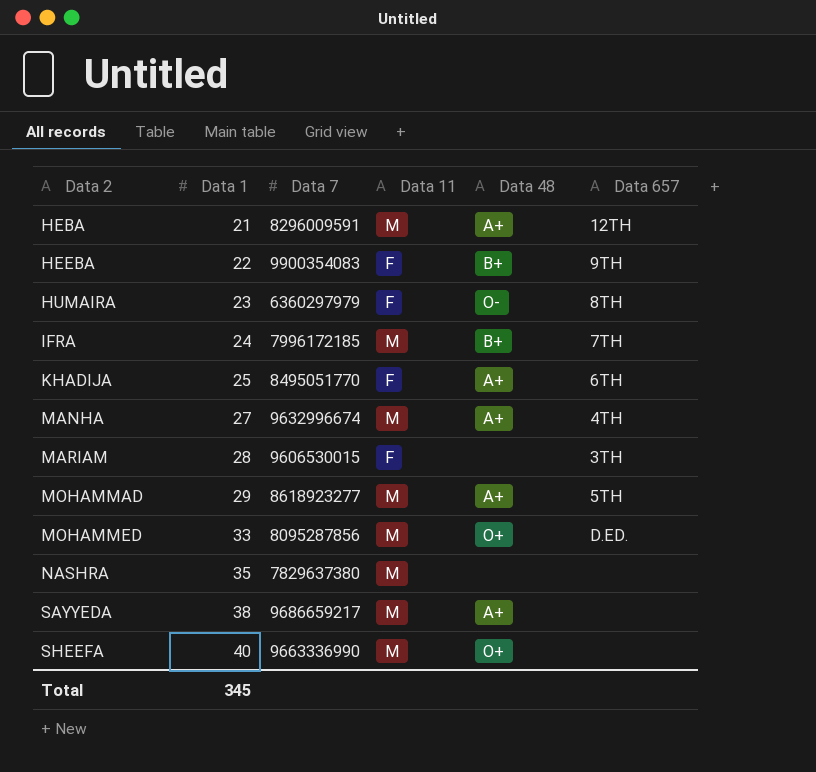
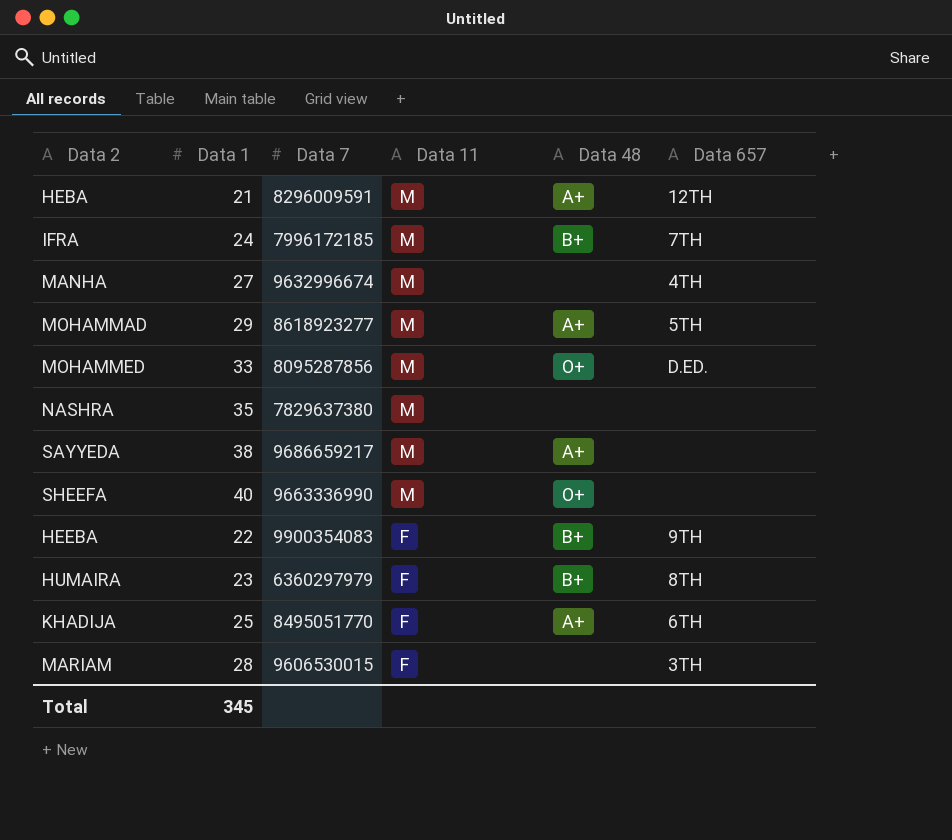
row order: Data 2 ascending -> Data 11 descending
MANHA | Data 48: A+ -> none
HUMAIRA | Data 48: O- -> B+

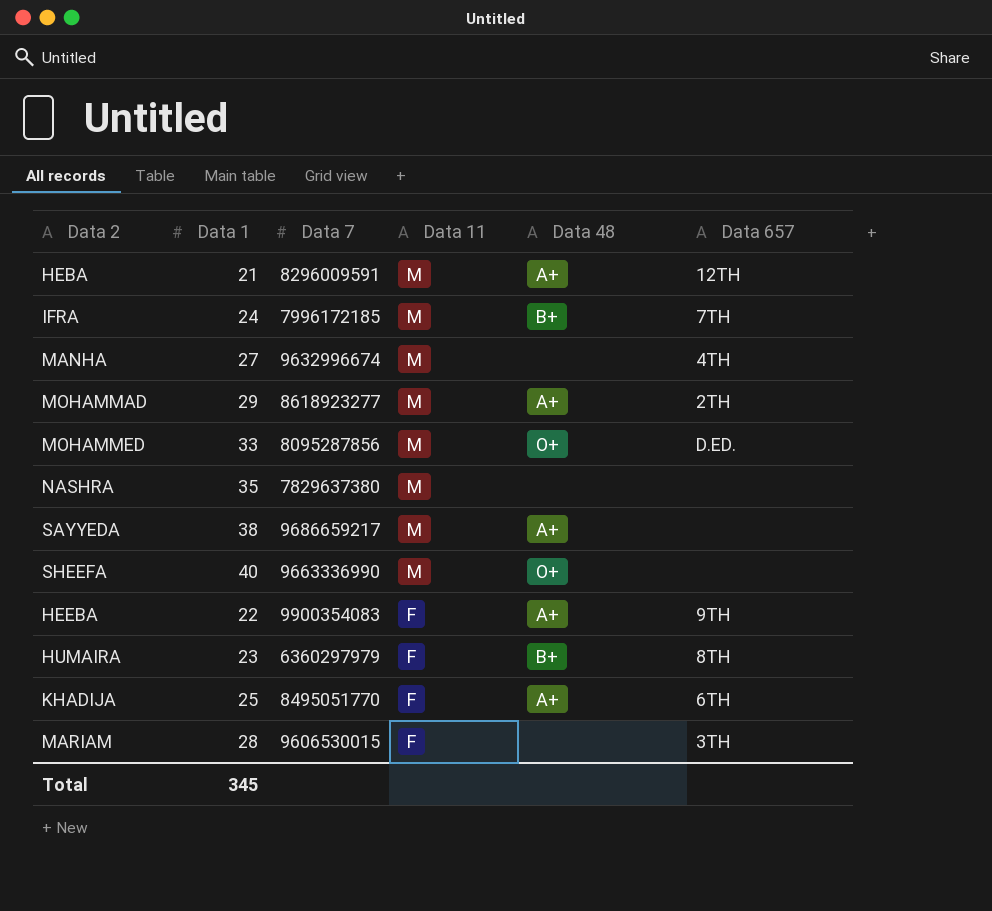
MOHAMMAD | Data 657: 5TH -> 2TH
HEEBA | Data 48: B+ -> A+

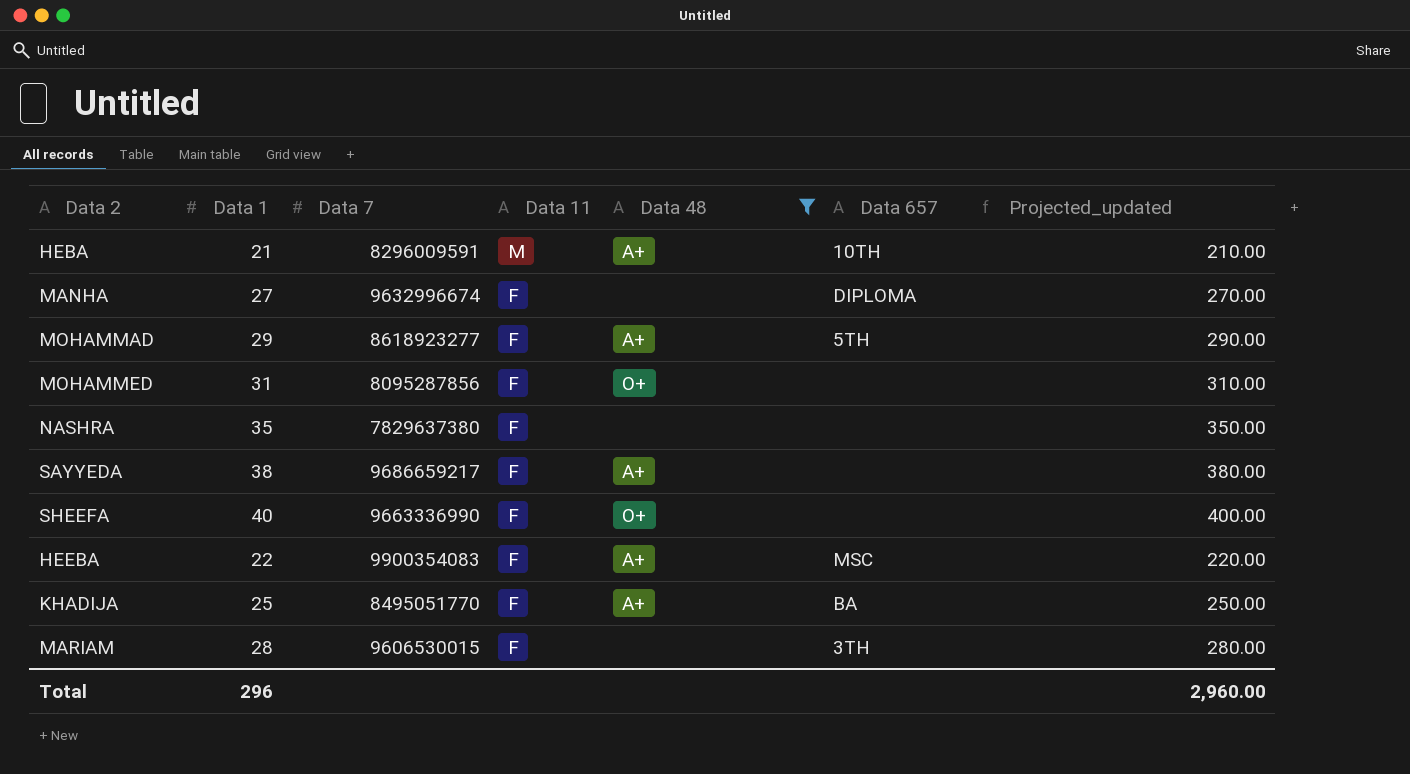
filter: none -> Data 48 != B+
column Projected_updated | formula: none -> [Data 1] * 10
HEBA | Data 657: 12TH -> 10TH
MANHA | Data 11: M -> F
MANHA | Data 657: 4TH -> DIPLOMA
MOHAMMAD | Data 11: M -> F
MOHAMMAD | Data 657: 2TH -> 5TH
MOHAMMED | Data 1: 33 -> 31
MOHAMMED | Data 11: M -> F
MOHAMMED | Data 657: D.ED. -> none
NASHRA | Data 11: M -> F
SAYYEDA | Data 11: M -> F
SHEEFA | Data 11: M -> F
HEEBA | Data 657: 9TH -> MSC
KHADIJA | Data 657: 6TH -> BA
Total | Data 1: 345 -> 296

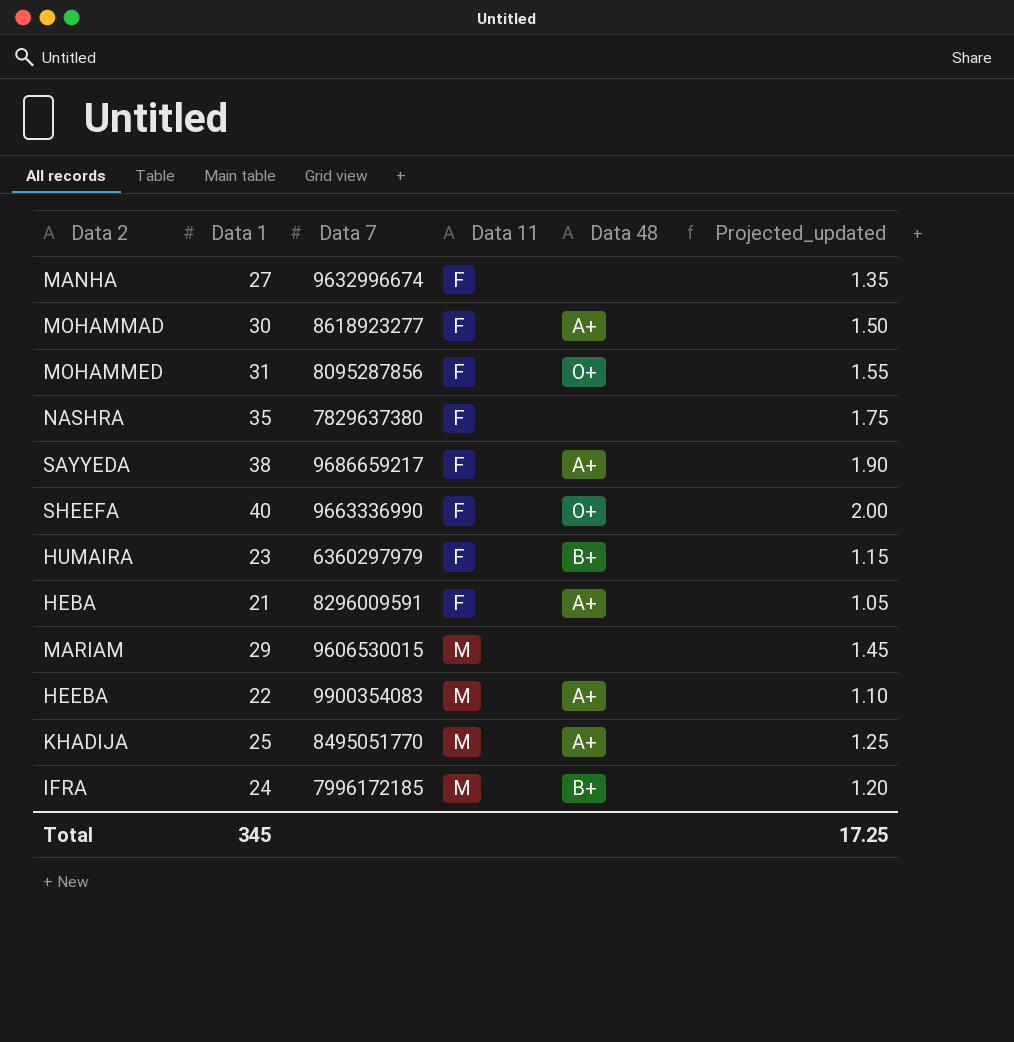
filter: Data 48 != B+ -> none
row order: Data 11 descending -> Data 11 ascending
column Data 657 | position: 6 -> none
column Projected_updated | formula: [Data 1] * 10 -> [Data 1] * 0.05
MOHAMMAD | Data 1: 29 -> 30
HEBA | Data 11: M -> F
MARIAM | Data 1: 28 -> 29
MARIAM | Data 11: F -> M
HEEBA | Data 11: F -> M
KHADIJA | Data 11: F -> M
Total | Data 1: 296 -> 345
Total | Projected_updated: 2,960.00 -> 17.25

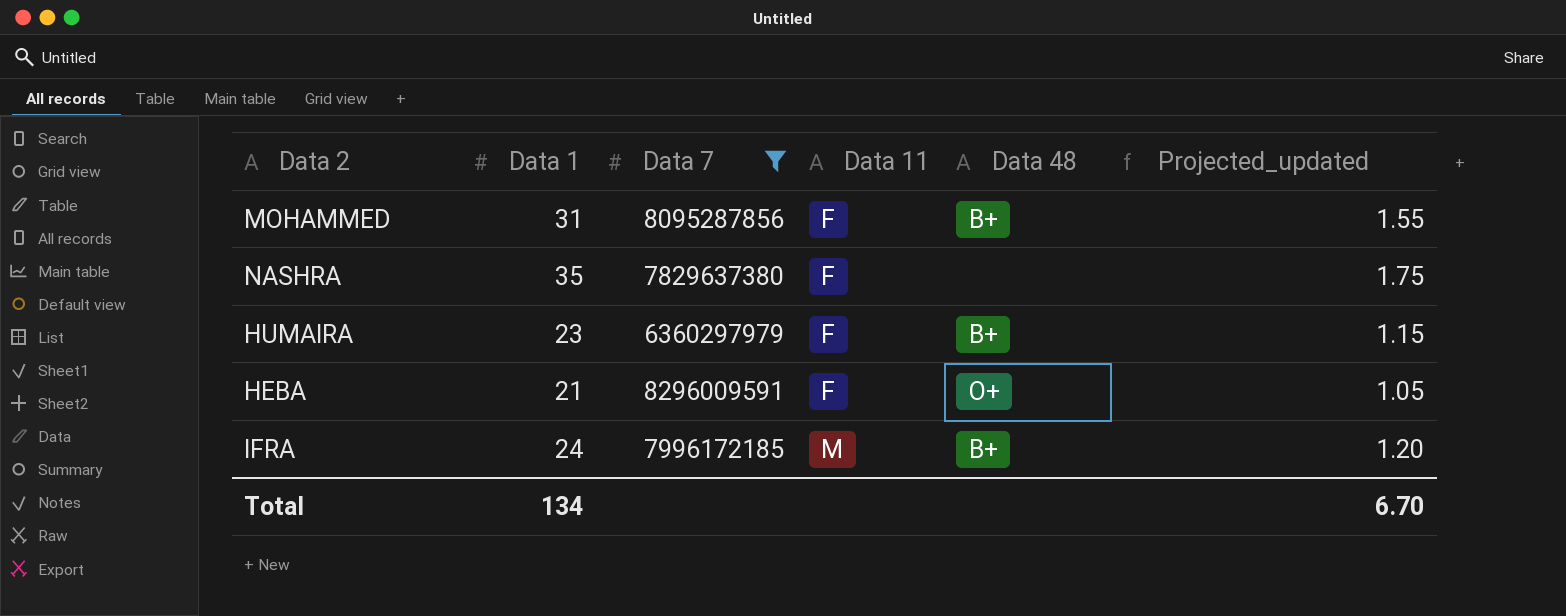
filter: none -> Data 7 <= 8296009591
MOHAMMED | Data 48: O+ -> B+
HEBA | Data 48: A+ -> O+
Total | Data 1: 345 -> 134
Total | Projected_updated: 17.25 -> 6.70

